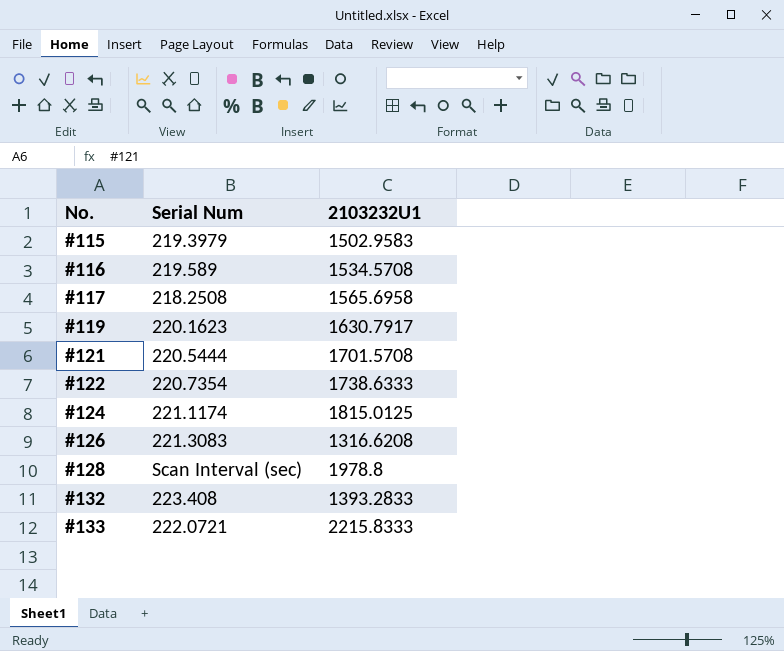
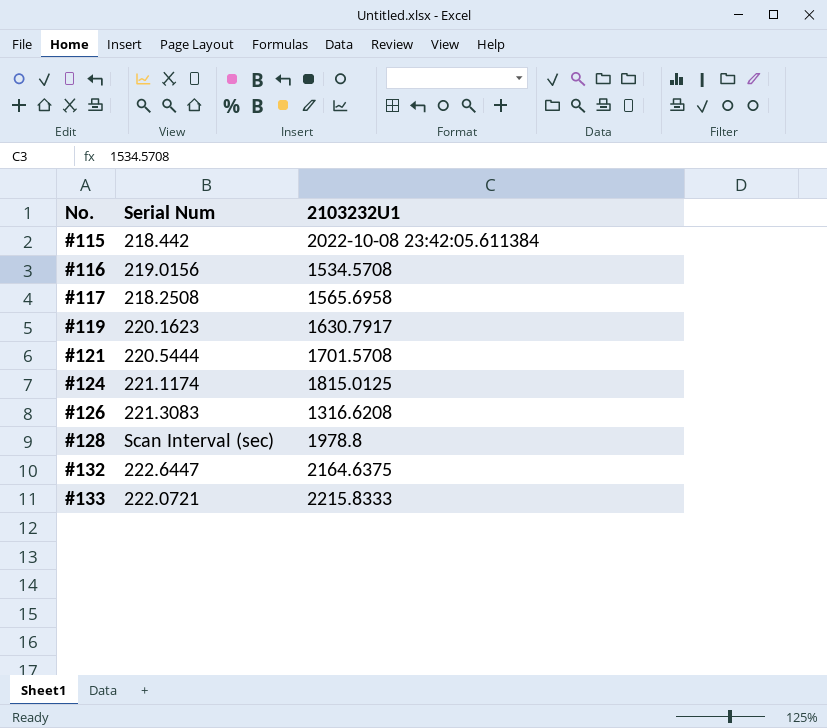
row #122: 220.7354 | 1738.6333 -> none
#115 | Serial Num: 219.3979 -> 218.442
#115 | 2103232U1: 1502.9583 -> 2022-10-08 23:42:05.611384
#116 | Serial Num: 219.589 -> 219.0156
#132 | Serial Num: 223.408 -> 222.6447
#132 | 2103232U1: 1393.2833 -> 2164.6375

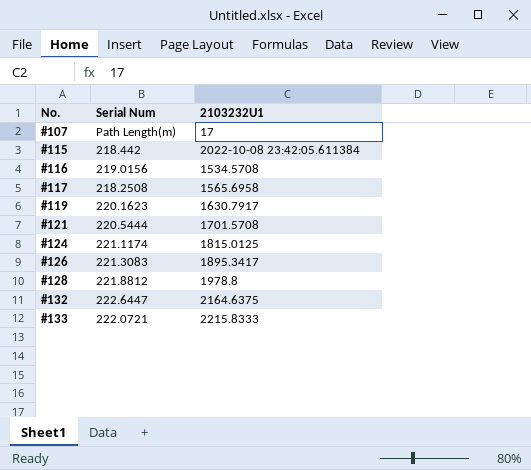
row #107: none -> Path Length(m) | 17
#126 | 2103232U1: 1316.6208 -> 1895.3417
#128 | Serial Num: Scan Interval (sec) -> 221.8812

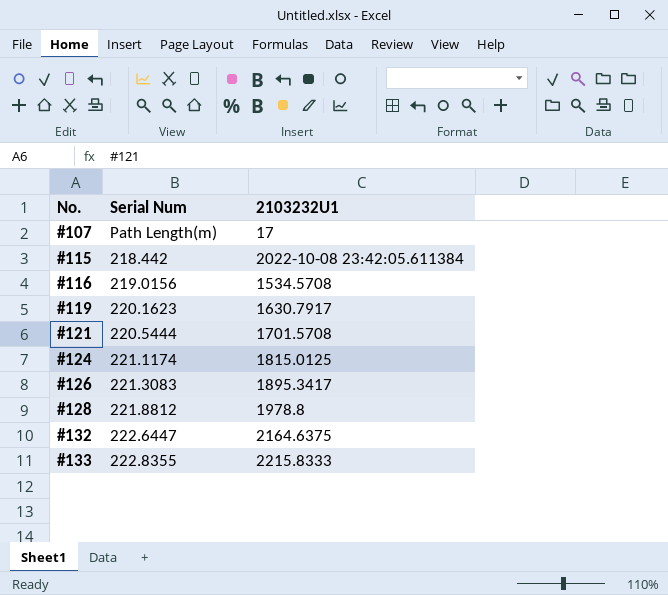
row #117: 218.2508 | 1565.6958 -> none
#133 | Serial Num: 222.0721 -> 222.8355

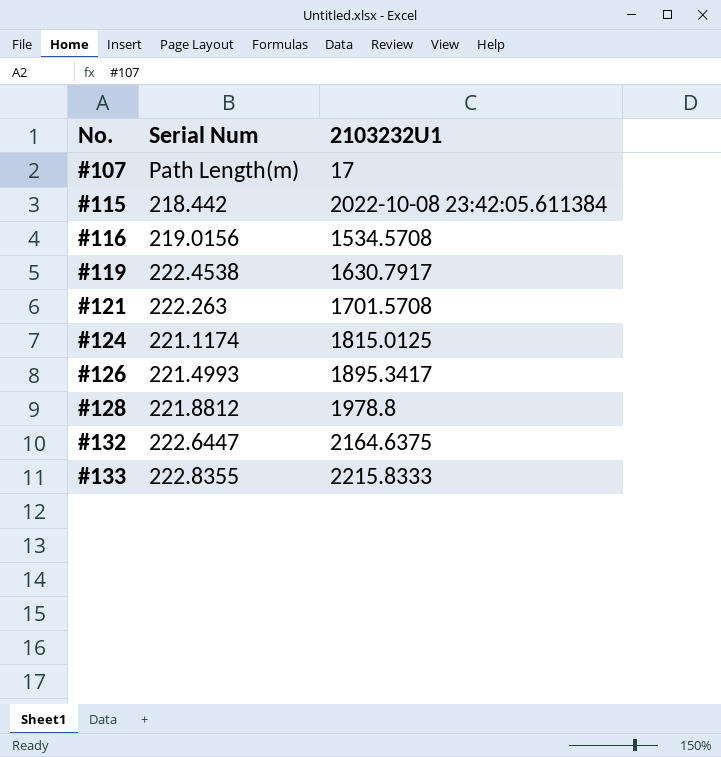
#119 | Serial Num: 220.1623 -> 222.4538
#121 | Serial Num: 220.5444 -> 222.263
#126 | Serial Num: 221.3083 -> 221.4993

